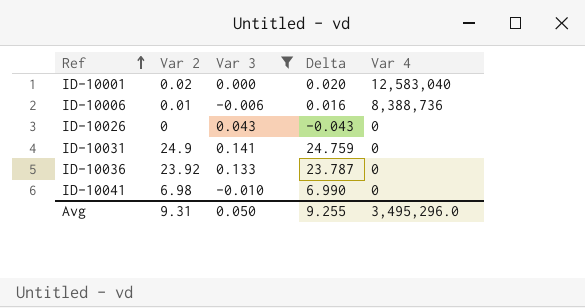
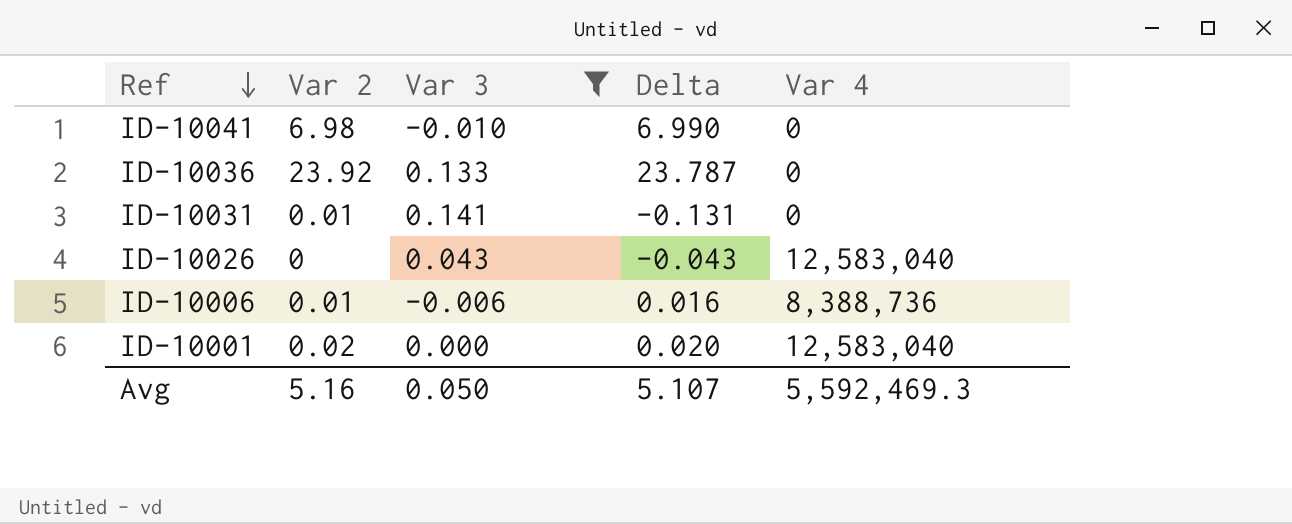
row order: Ref ascending -> Ref descending
ID-10031 | Var 2: 24.9 -> 0.01
ID-10031 | Delta: 24.759 -> -0.131
ID-10026 | Var 4: 0 -> 12,583,040
Avg | Var 2: 9.31 -> 5.16
Avg | Delta: 9.255 -> 5.107
Avg | Var 4: 3,495,296.0 -> 5,592,469.3

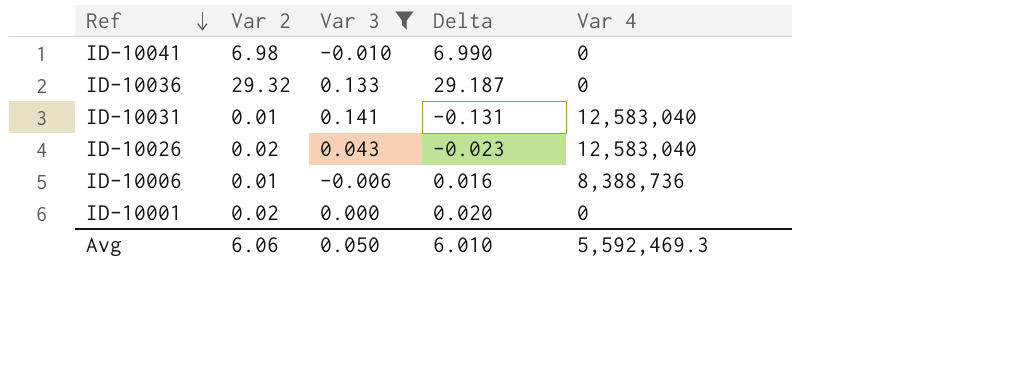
ID-10036 | Var 2: 23.92 -> 29.32
ID-10036 | Delta: 23.787 -> 29.187
ID-10031 | Var 4: 0 -> 12,583,040
ID-10026 | Var 2: 0 -> 0.02
ID-10026 | Delta: -0.043 -> -0.023
ID-10001 | Var 4: 12,583,040 -> 0
Avg | Var 2: 5.16 -> 6.06
Avg | Delta: 5.107 -> 6.010

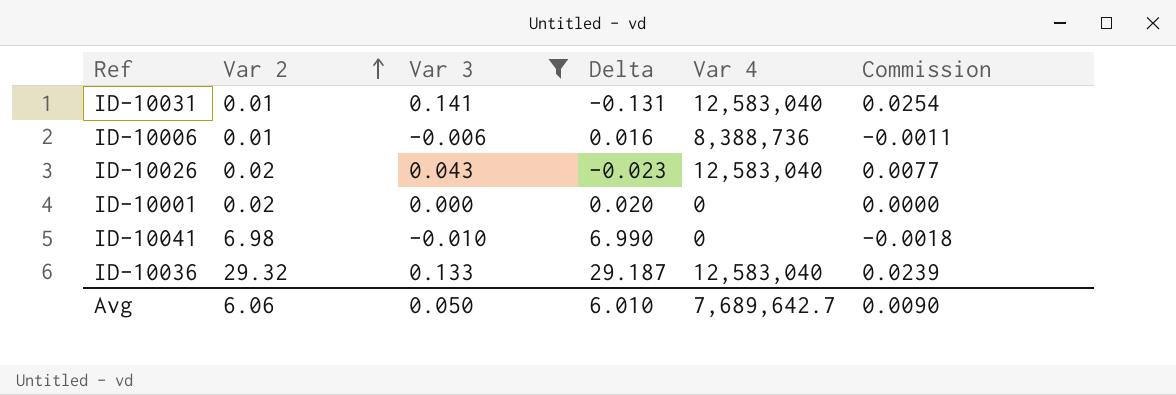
row order: Ref descending -> Var 2 ascending
column Commission | formula: none -> [Var 3] * 0.18
ID-10036 | Var 4: 0 -> 12,583,040
Avg | Var 4: 5,592,469.3 -> 7,689,642.7

